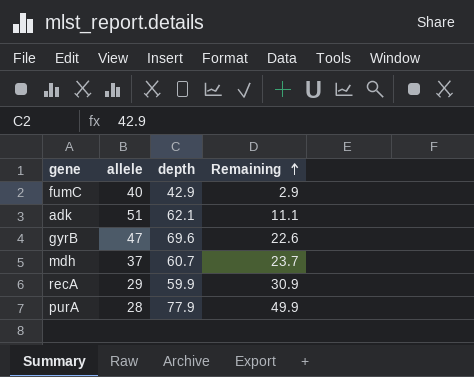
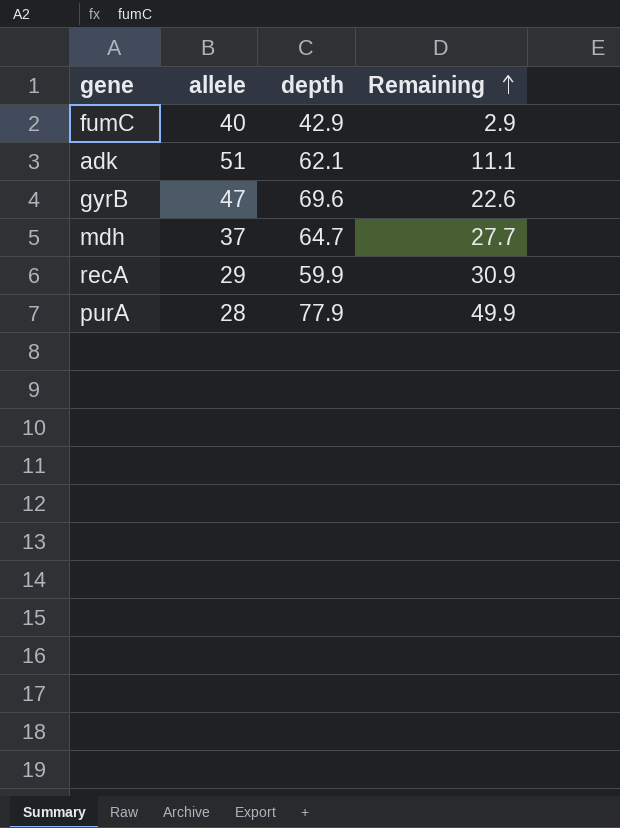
mdh | depth: 60.7 -> 64.7
mdh | Remaining: 23.7 -> 27.7

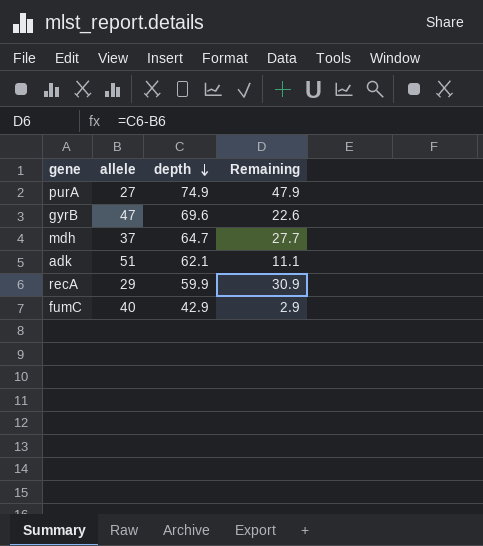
row order: Remaining ascending -> depth descending
purA | allele: 28 -> 27
purA | depth: 77.9 -> 74.9
purA | Remaining: 49.9 -> 47.9

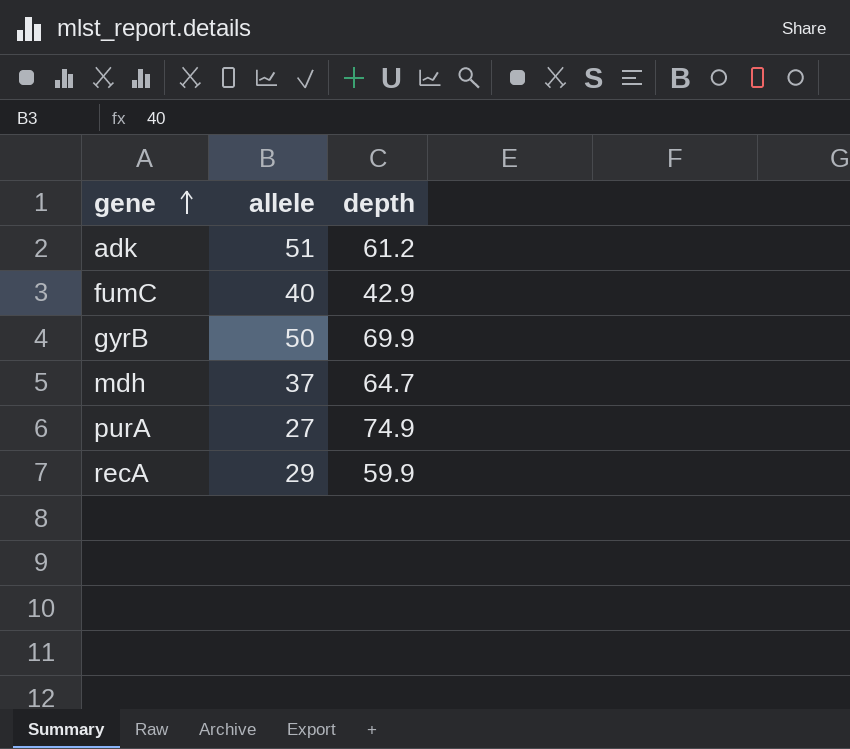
row order: depth descending -> gene ascending
column Remaining | formula: [depth] - [allele] -> none
adk | depth: 62.1 -> 61.2
gyrB | allele: 47 -> 50
gyrB | depth: 69.6 -> 69.9

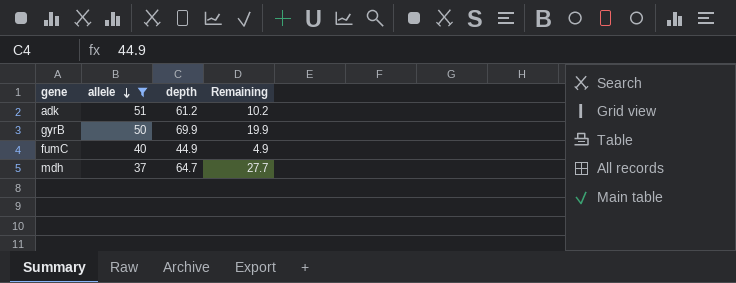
filter: none -> allele >= 37
row order: gene ascending -> allele descending
column Remaining | formula: none -> [depth] - [allele]
fumC | depth: 42.9 -> 44.9

